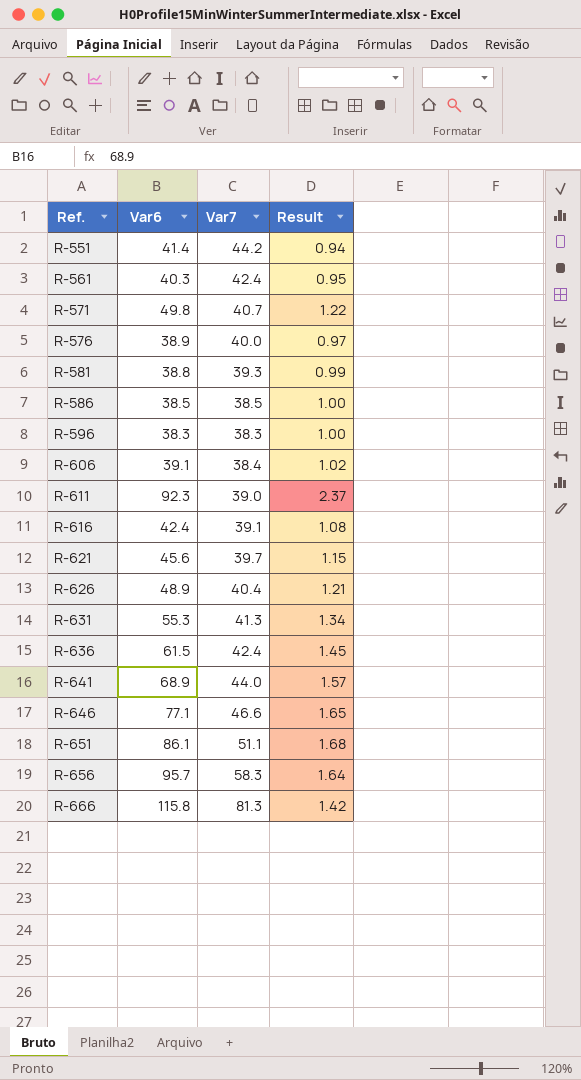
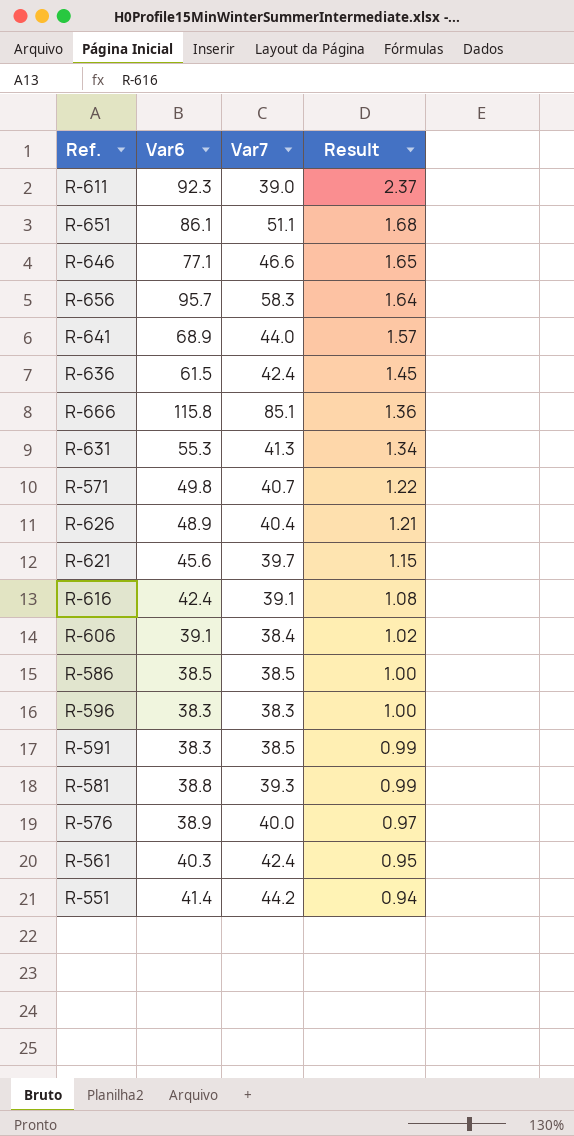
row order: Ref. ascending -> Result descending
R-666 | Var7: 81.3 -> 85.1
R-666 | Result: 1.42 -> 1.36
row R-591: none -> 38.3 | 38.5 | 0.99

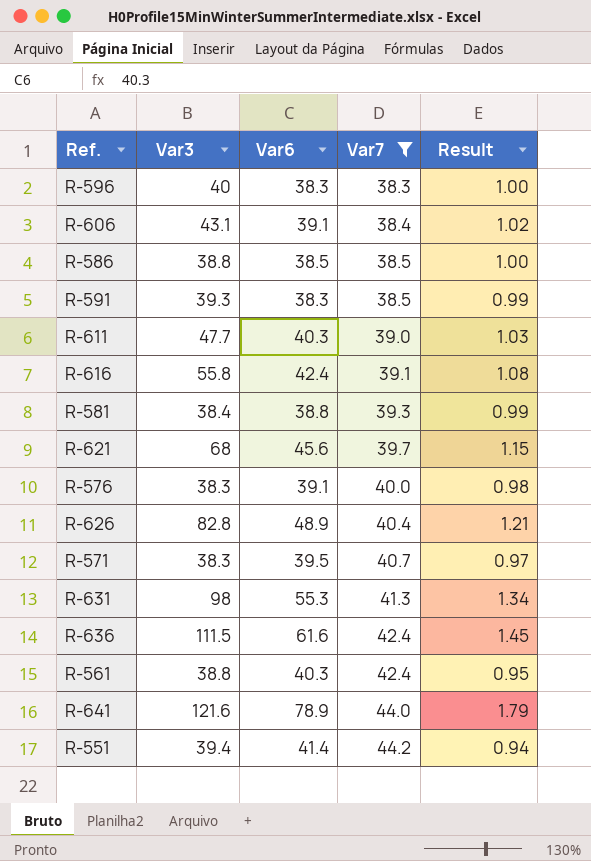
filter: none -> Var7 <= 44.2
row order: Result descending -> Var7 ascending
column Var3 | position: none -> 2
R-611 | Var6: 92.3 -> 40.3
R-611 | Result: 2.37 -> 1.03
R-576 | Var6: 38.9 -> 39.1
R-576 | Result: 0.97 -> 0.98
R-571 | Var6: 49.8 -> 39.5
R-571 | Result: 1.22 -> 0.97
R-636 | Var6: 61.5 -> 61.6
R-641 | Var6: 68.9 -> 78.9
R-641 | Result: 1.57 -> 1.79

